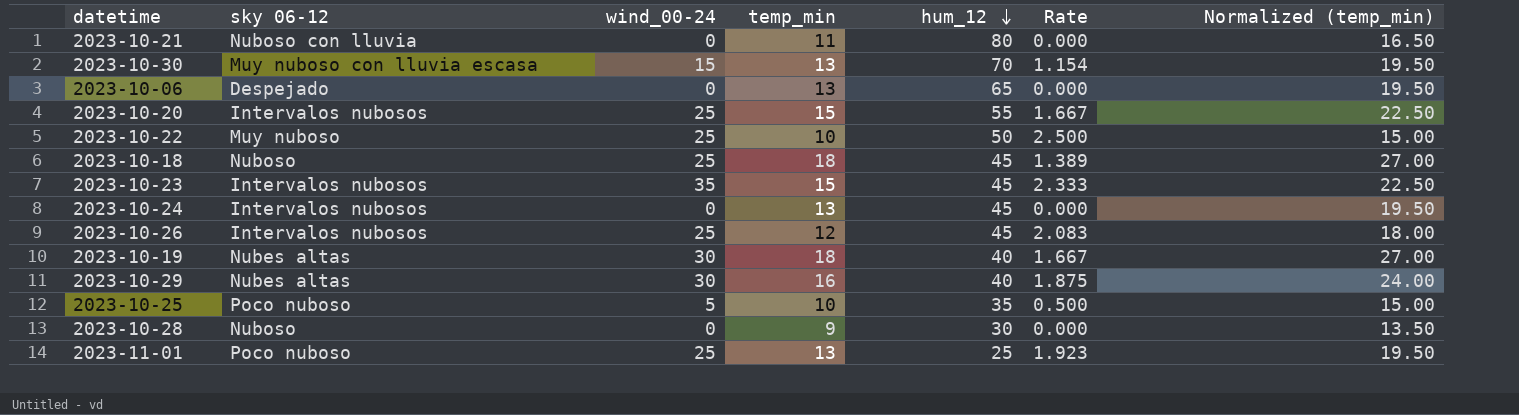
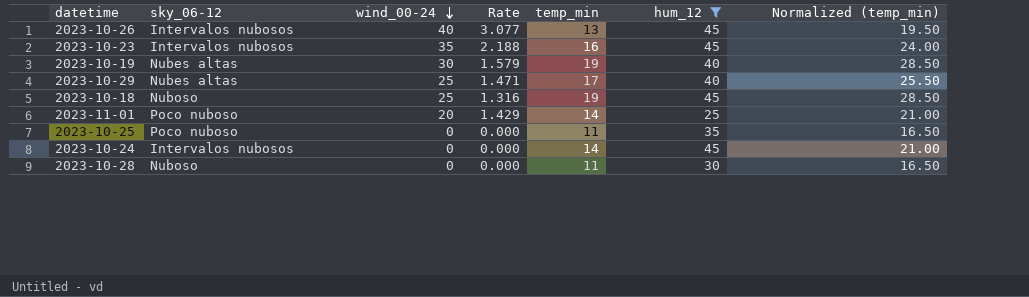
filter: none -> hum_12 <= 45
row order: hum_12 descending -> wind_00-24 descending
column name: sky 06-12 -> sky_06-12
column Rate | position: 6 -> 4
2023-10-26 | wind_00-24: 25 -> 40
2023-10-26 | Rate: 2.083 -> 3.077
2023-10-26 | temp_min: 12 -> 13
2023-10-26 | Normalized (temp_min): 18.00 -> 19.50
2023-10-23 | Rate: 2.333 -> 2.188
2023-10-23 | temp_min: 15 -> 16
2023-10-23 | Normalized (temp_min): 22.50 -> 24.00
2023-10-19 | Rate: 1.667 -> 1.579
2023-10-19 | temp_min: 18 -> 19
2023-10-19 | Normalized (temp_min): 27.00 -> 28.50
2023-10-29 | wind_00-24: 30 -> 25
2023-10-29 | Rate: 1.875 -> 1.471
2023-10-29 | temp_min: 16 -> 17
2023-10-29 | Normalized (temp_min): 24.00 -> 25.50
2023-10-18 | Rate: 1.389 -> 1.316
2023-10-18 | temp_min: 18 -> 19
2023-10-18 | Normalized (temp_min): 27.00 -> 28.50
2023-11-01 | wind_00-24: 25 -> 20
2023-11-01 | Rate: 1.923 -> 1.429
2023-11-01 | temp_min: 13 -> 14
2023-11-01 | Normalized (temp_min): 19.50 -> 21.00
2023-10-25 | wind_00-24: 5 -> 0
2023-10-25 | Rate: 0.500 -> 0.000
2023-10-25 | temp_min: 10 -> 11
2023-10-25 | Normalized (temp_min): 15.00 -> 16.50
2023-10-24 | temp_min: 13 -> 14
2023-10-24 | Normalized (temp_min): 19.50 -> 21.00
2023-10-28 | temp_min: 9 -> 11
2023-10-28 | Normalized (temp_min): 13.50 -> 16.50

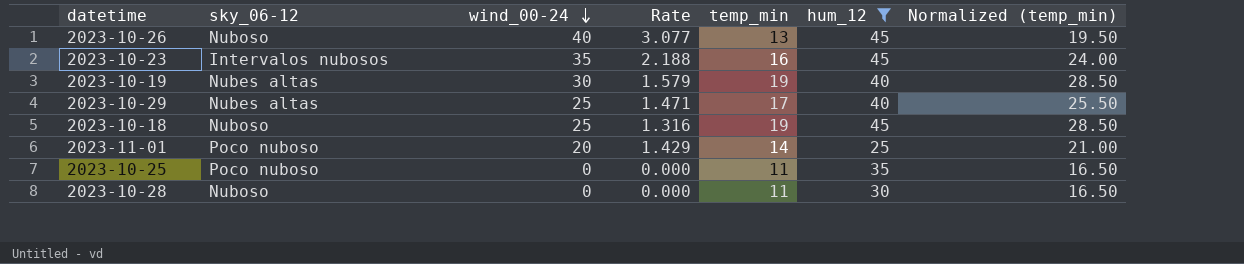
row 2023-10-24: Intervalos nubosos | 0 | 0.000 | 14 | 45 | 21.00 -> none
2023-10-26 | sky_06-12: Intervalos nubosos -> Nuboso

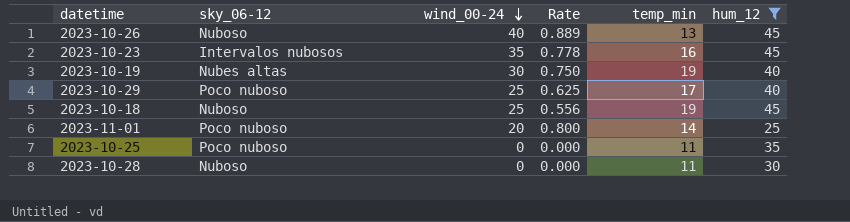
column Normalized (temp_min) | formula: [temp_min] * 1.5 -> none
column Rate | formula: [wind_00-24] / [temp_min] -> [wind_00-24] / [hum_12]
2023-10-29 | sky_06-12: Nubes altas -> Poco nuboso

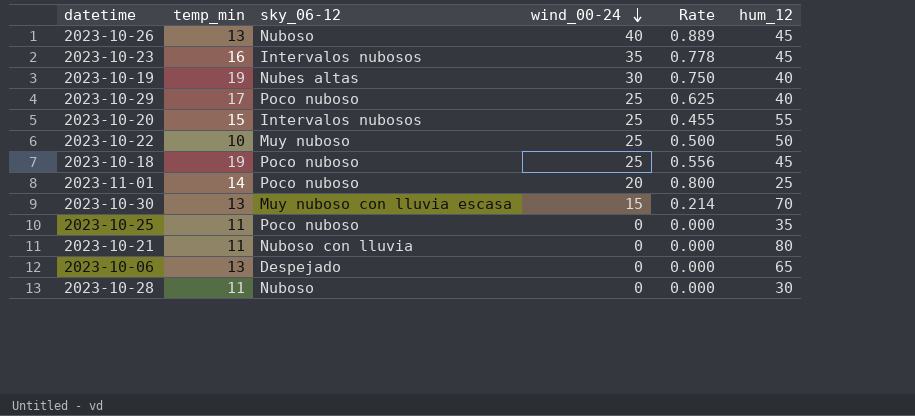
filter: hum_12 <= 45 -> none
column temp_min | position: 5 -> 2
2023-10-18 | sky_06-12: Nuboso -> Poco nuboso

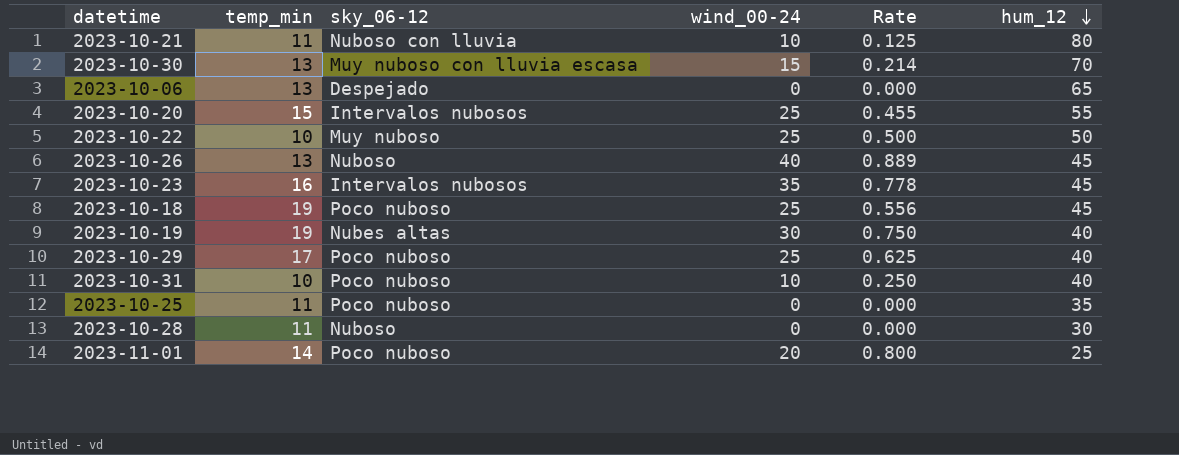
row order: wind_00-24 descending -> hum_12 descending
2023-10-21 | wind_00-24: 0 -> 10
2023-10-21 | Rate: 0.000 -> 0.125
row 2023-10-31: none -> 10 | Poco nuboso | 10 | 0.250 | 40

